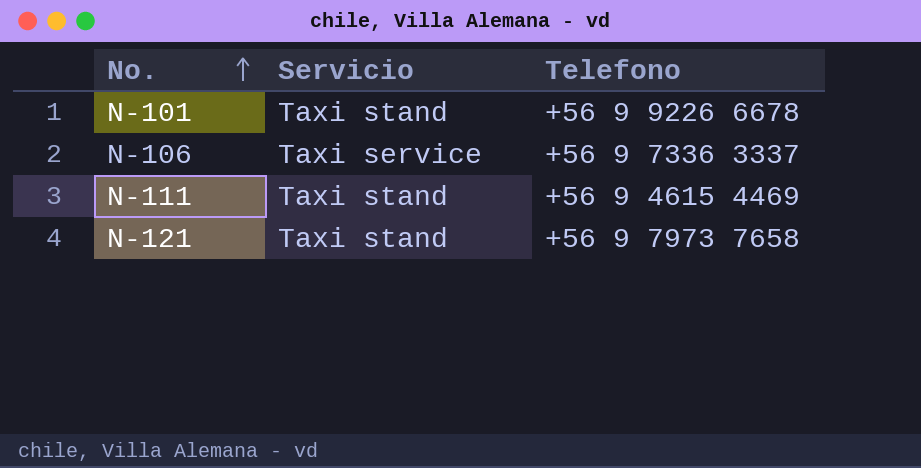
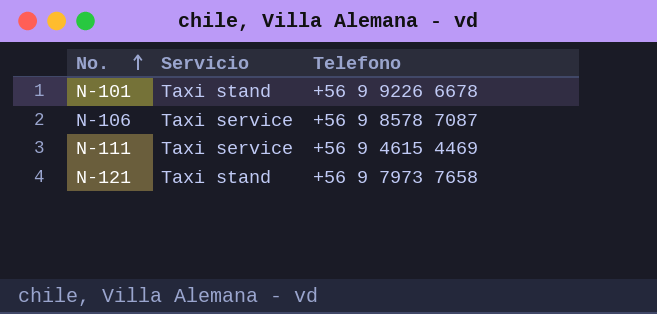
N-106 | Telefono: +56 9 7336 3337 -> +56 9 8578 7087
N-111 | Servicio: Taxi stand -> Taxi service

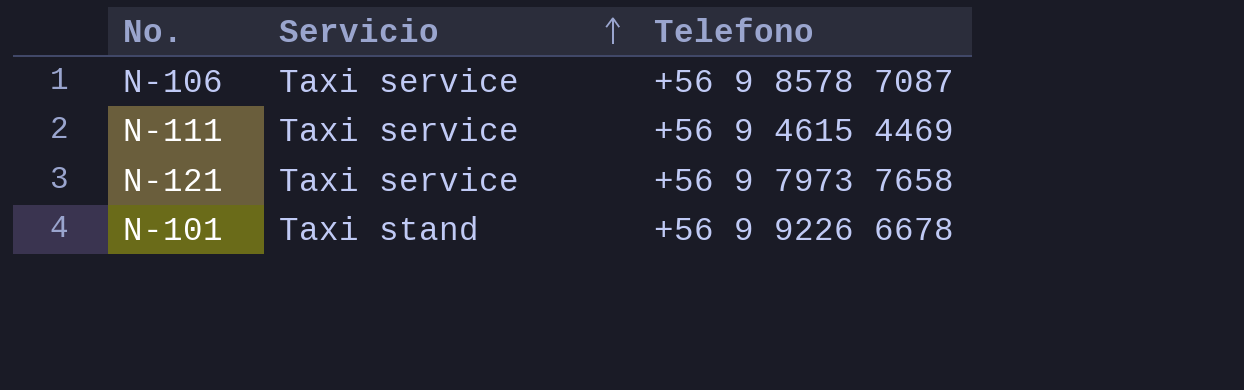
row order: No. ascending -> Servicio ascending
N-121 | Servicio: Taxi stand -> Taxi service

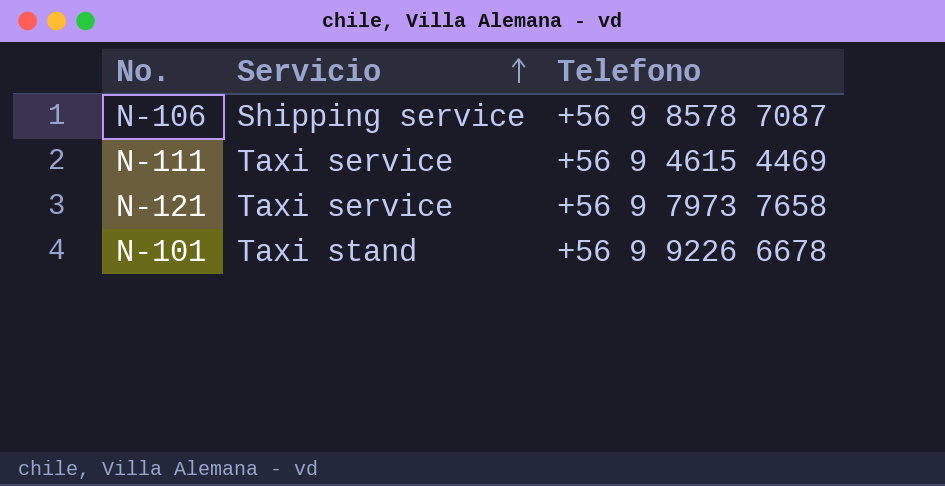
N-106 | Servicio: Taxi service -> Shipping service

